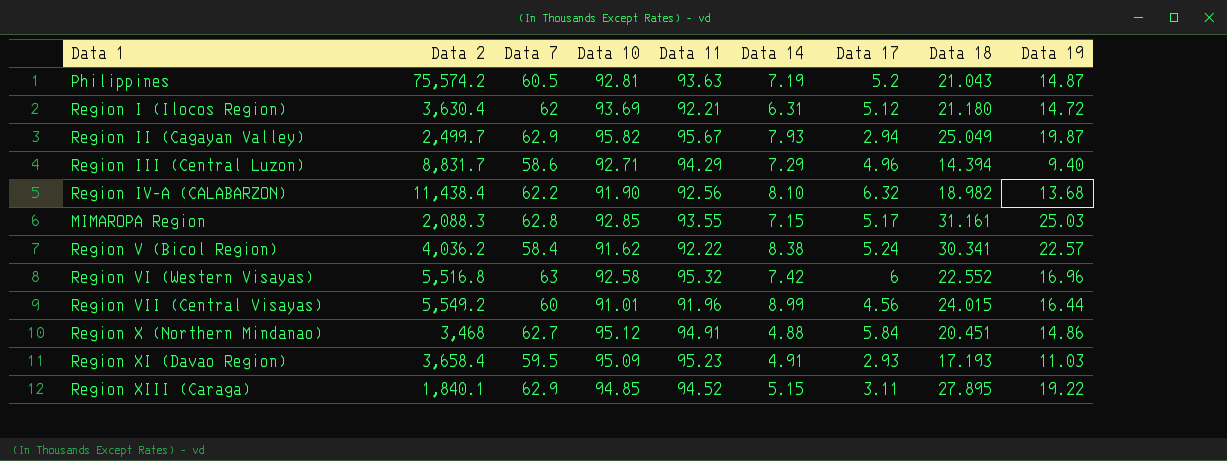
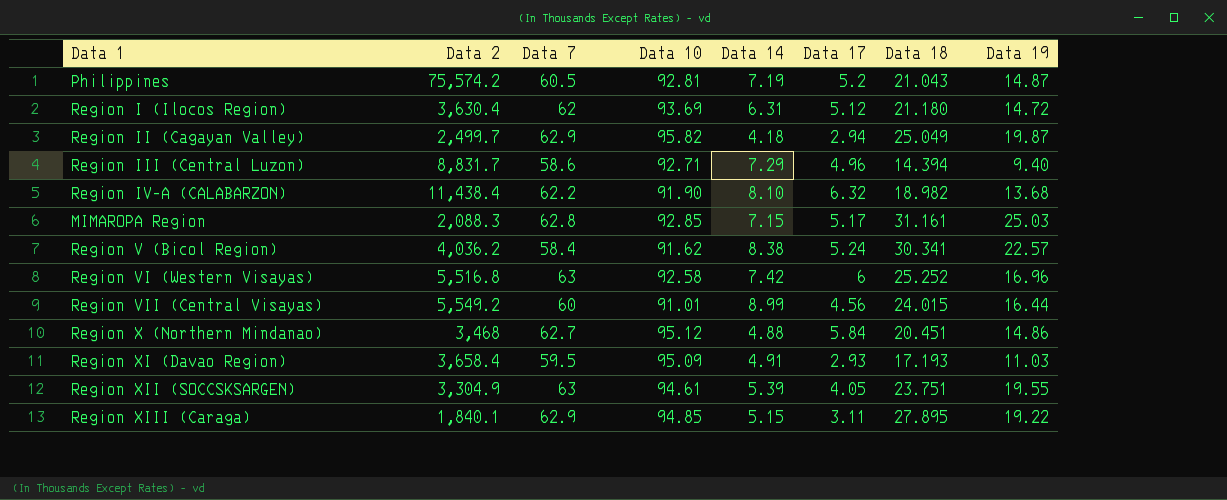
column Data 11 | position: 5 -> none
Region II (Cagayan Valley) | Data 14: 7.93 -> 4.18
Region VI (Western Visayas) | Data 18: 22.552 -> 25.252
row Region XII (SOCCSKSARGEN): none -> 3,304.9 | 63 | 94.61 | 5.39 | 4.05 | 23.751 | 19.55

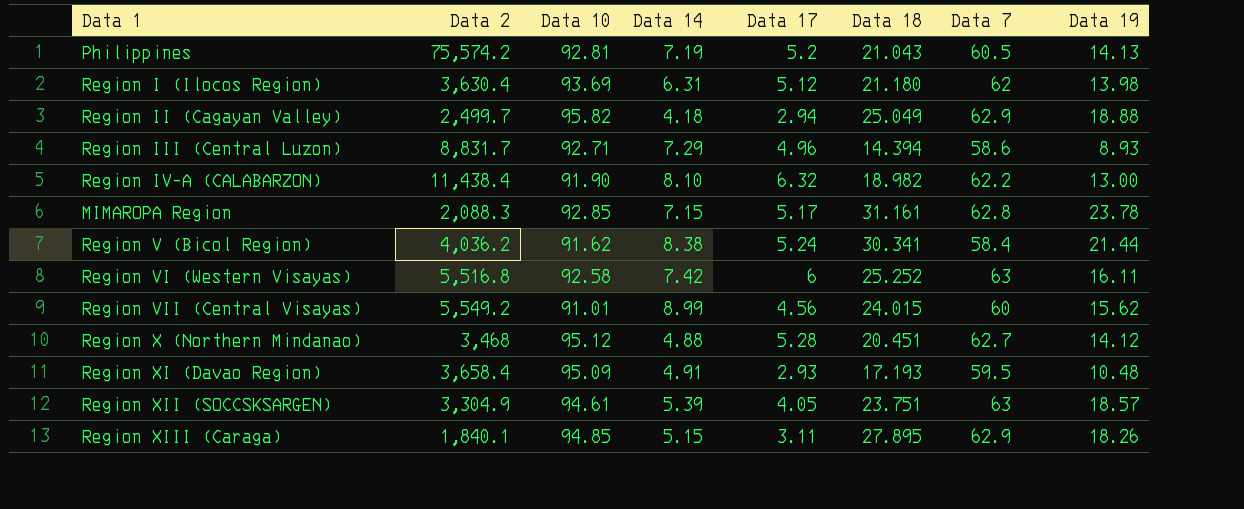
column Data 7 | position: 3 -> 7
Philippines | Data 19: 14.87 -> 14.13
Region I (Ilocos Region) | Data 19: 14.72 -> 13.98
Region II (Cagayan Valley) | Data 19: 19.87 -> 18.88
Region III (Central Luzon) | Data 19: 9.40 -> 8.93
Region IV-A (CALABARZON) | Data 19: 13.68 -> 13.00
MIMAROPA Region | Data 19: 25.03 -> 23.78
Region V (Bicol Region) | Data 19: 22.57 -> 21.44
Region VI (Western Visayas) | Data 19: 16.96 -> 16.11
Region VII (Central Visayas) | Data 19: 16.44 -> 15.62
Region X (Northern Mindanao) | Data 17: 5.84 -> 5.28
Region X (Northern Mindanao) | Data 19: 14.86 -> 14.12
Region XI (Davao Region) | Data 19: 11.03 -> 10.48
Region XII (SOCCSKSARGEN) | Data 19: 19.55 -> 18.57
Region XIII (Caraga) | Data 19: 19.22 -> 18.26

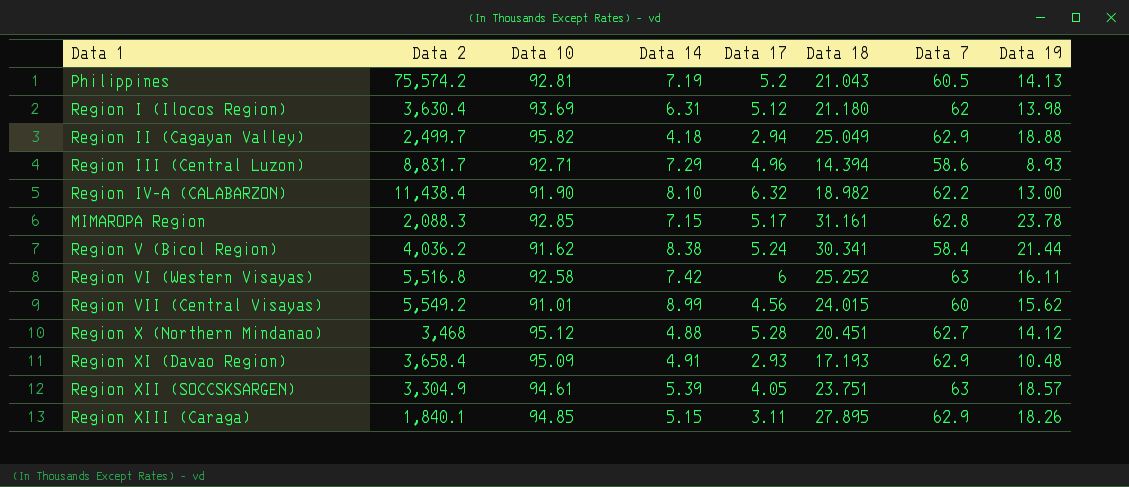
Region XI (Davao Region) | Data 7: 59.5 -> 62.9

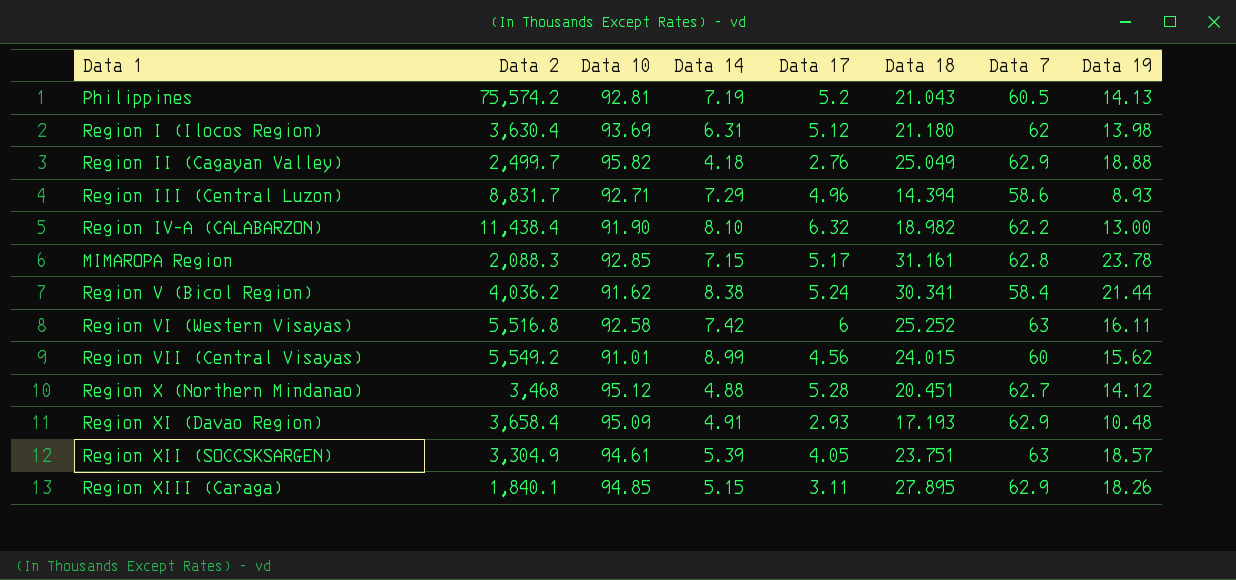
Region II (Cagayan Valley) | Data 17: 2.94 -> 2.76

